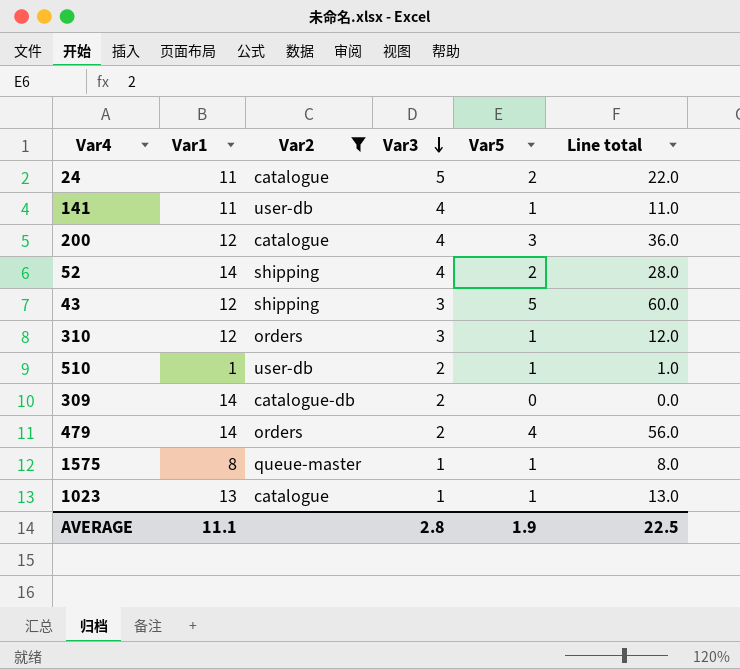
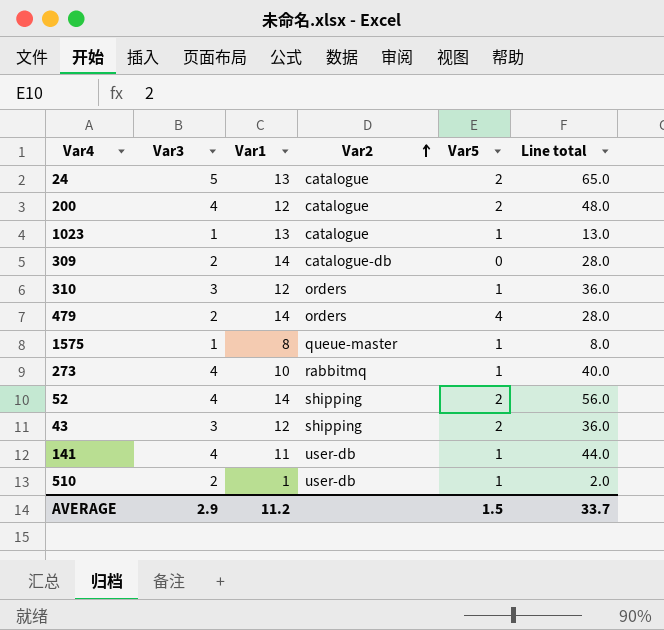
filter: Var2 != rabbitmq -> none
row order: Var3 descending -> Var2 ascending
column Var3 | position: 4 -> 2
column Line total | formula: [Var1] * [Var5] -> [Var3] * [Var1]
24 | Var1: 11 -> 13
200 | Var5: 3 -> 2
43 | Var5: 5 -> 2
AVERAGE | Var3: 2.8 -> 2.9
AVERAGE | Var1: 11.1 -> 11.2
AVERAGE | Var5: 1.9 -> 1.5
AVERAGE | Line total: 22.5 -> 33.7

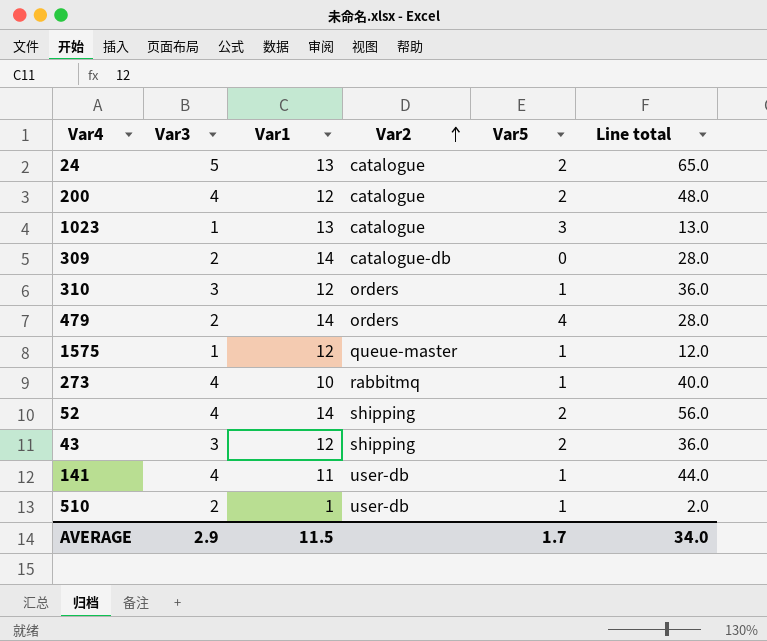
1023 | Var5: 1 -> 3
1575 | Var1: 8 -> 12
1575 | Line total: 8.0 -> 12.0
AVERAGE | Var1: 11.2 -> 11.5
AVERAGE | Var5: 1.5 -> 1.7
AVERAGE | Line total: 33.7 -> 34.0

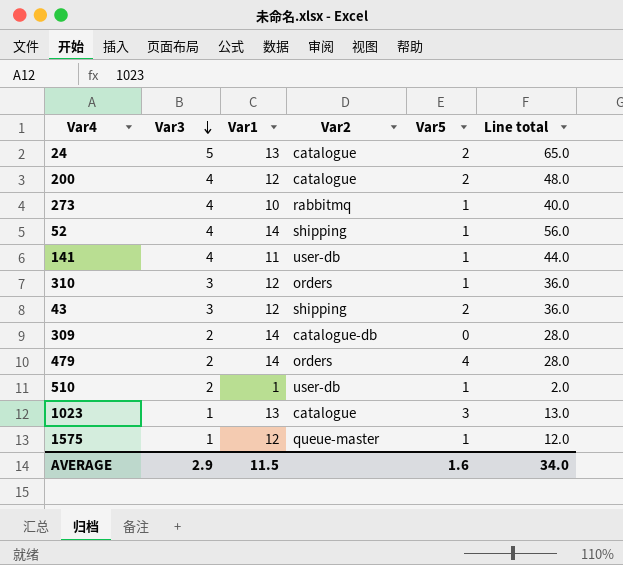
row order: Var2 ascending -> Var3 descending
52 | Var5: 2 -> 1
AVERAGE | Var5: 1.7 -> 1.6

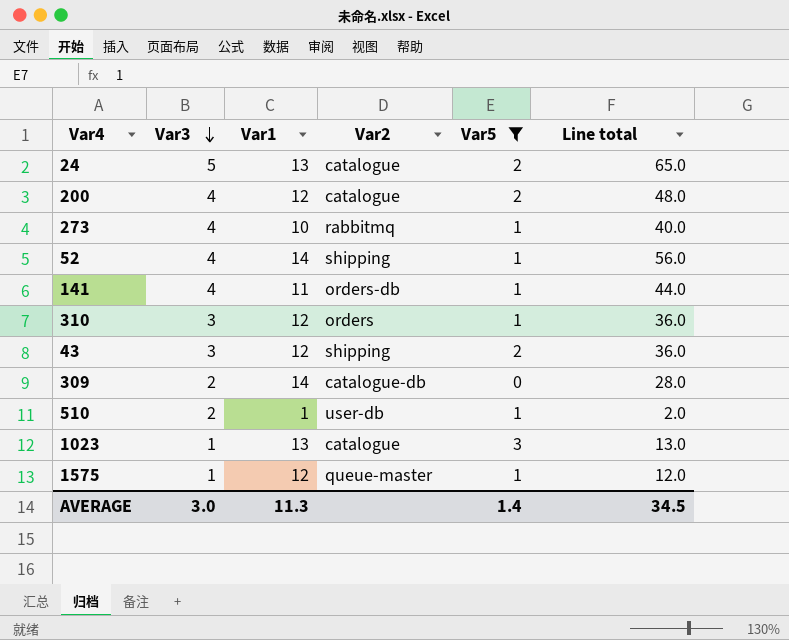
filter: none -> Var5 != 4
141 | Var2: user-db -> orders-db
AVERAGE | Var3: 2.9 -> 3.0
AVERAGE | Var1: 11.5 -> 11.3
AVERAGE | Var5: 1.6 -> 1.4
AVERAGE | Line total: 34.0 -> 34.5

